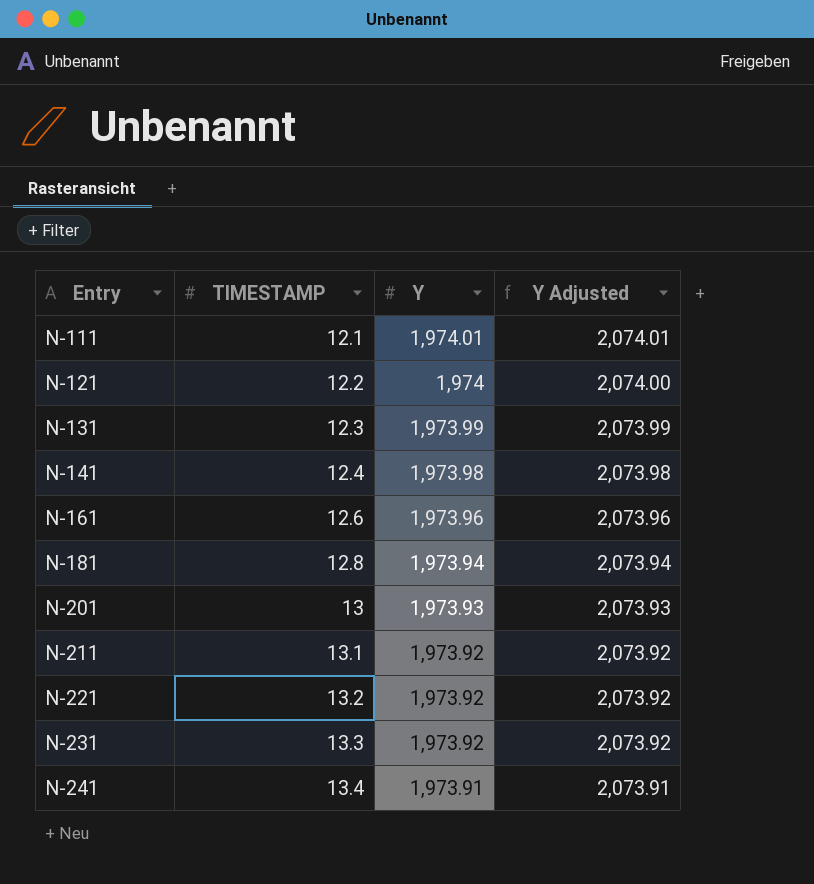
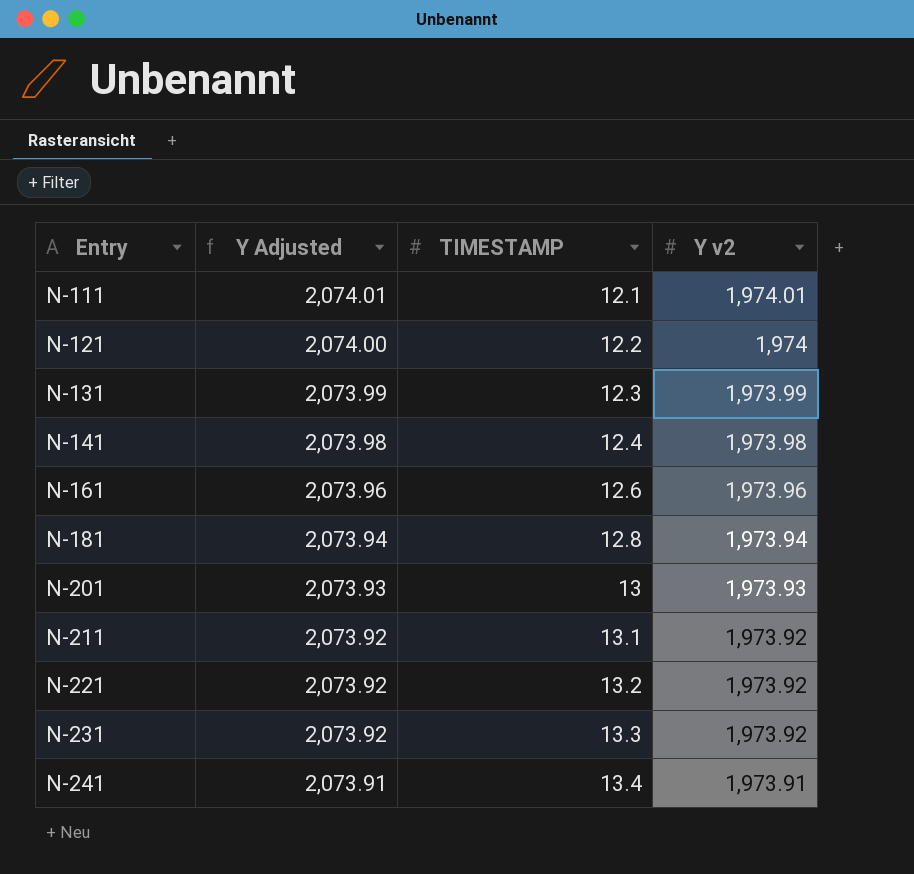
column Y Adjusted | position: 4 -> 2
column name: Y -> Y v2

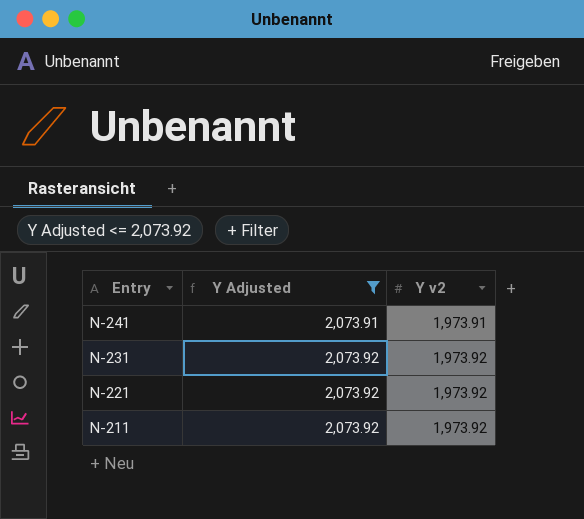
filter: none -> Y Adjusted <= 2,073.92
row order: Entry ascending -> Entry descending
column TIMESTAMP | position: 3 -> none

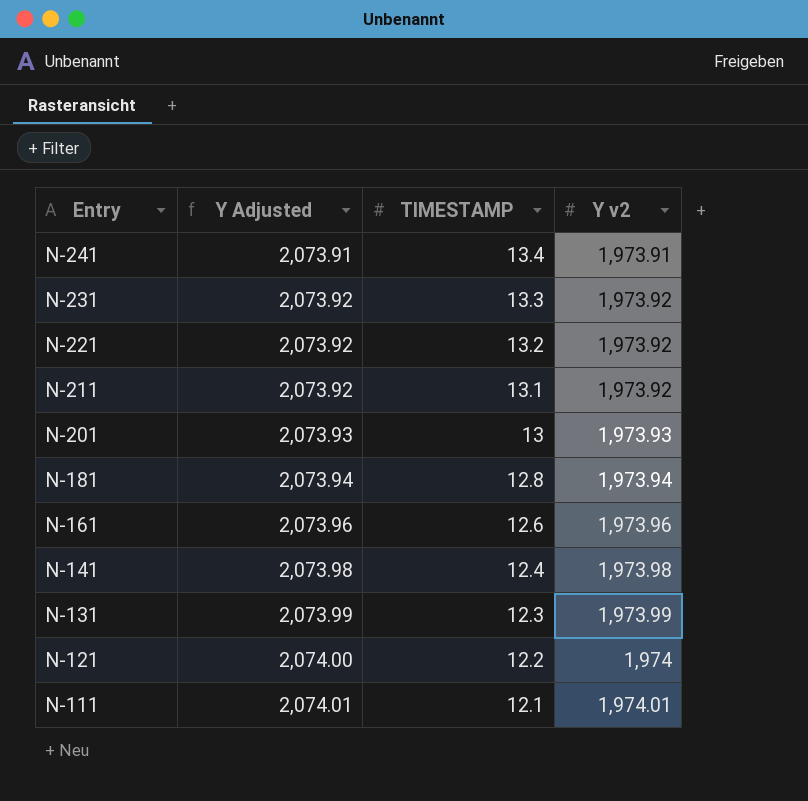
filter: Y Adjusted <= 2,073.92 -> none
column TIMESTAMP | position: none -> 3

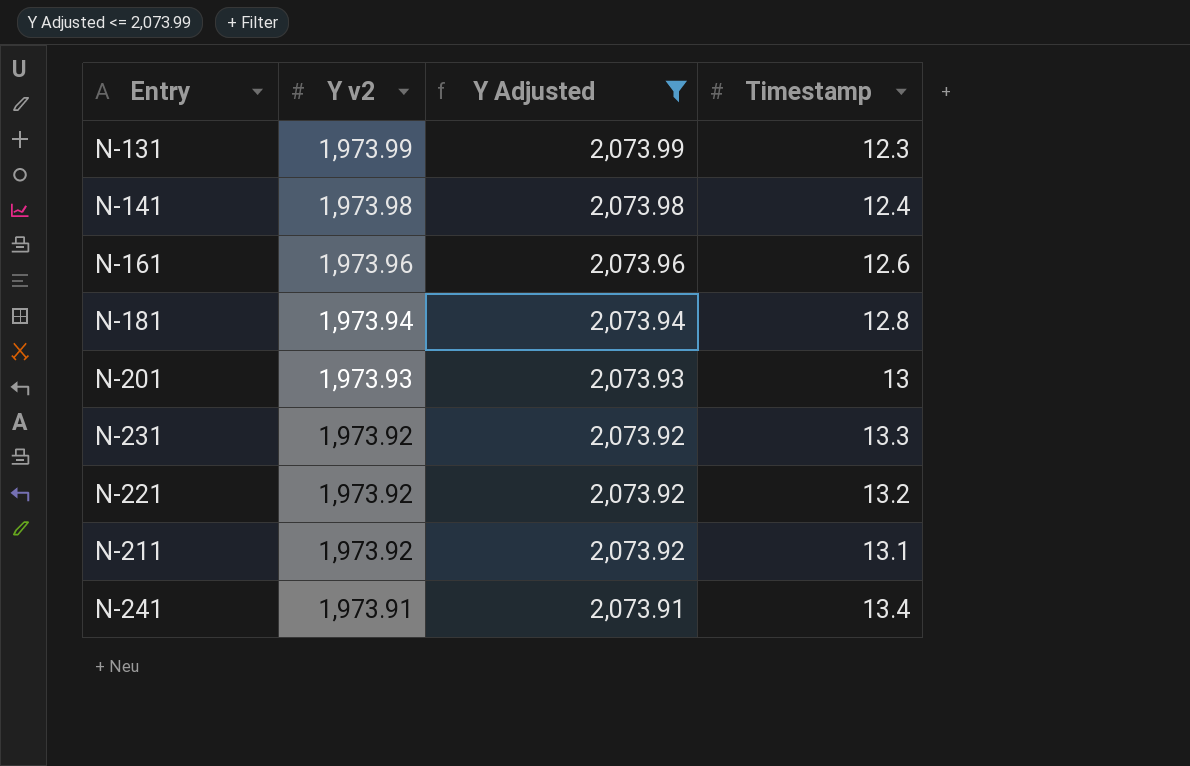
filter: none -> Y Adjusted <= 2,073.99
row order: Entry descending -> Y v2 descending
column Y v2 | position: 4 -> 2
column name: TIMESTAMP -> Timestamp

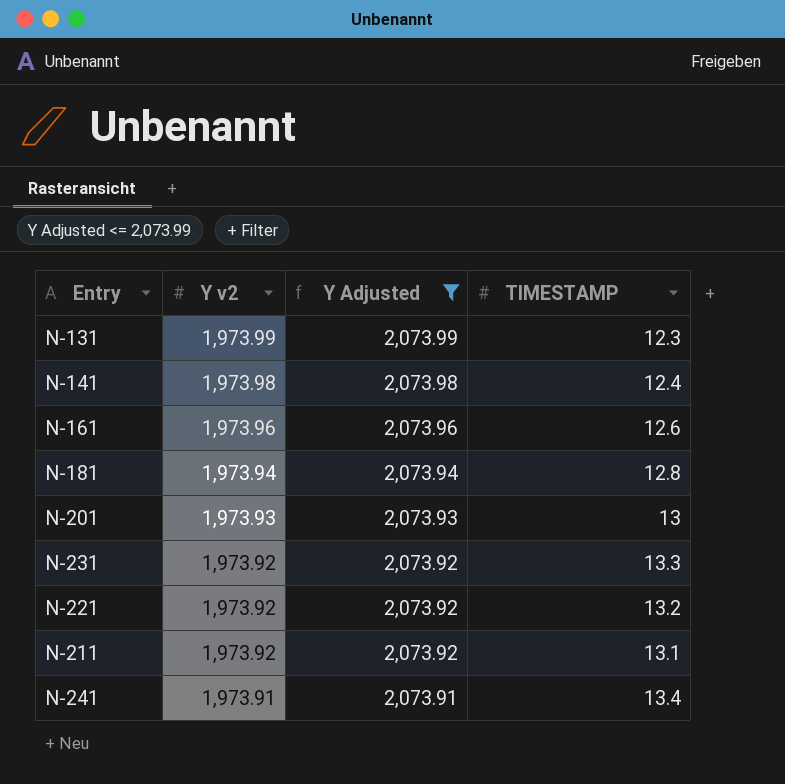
column name: Timestamp -> TIMESTAMP

